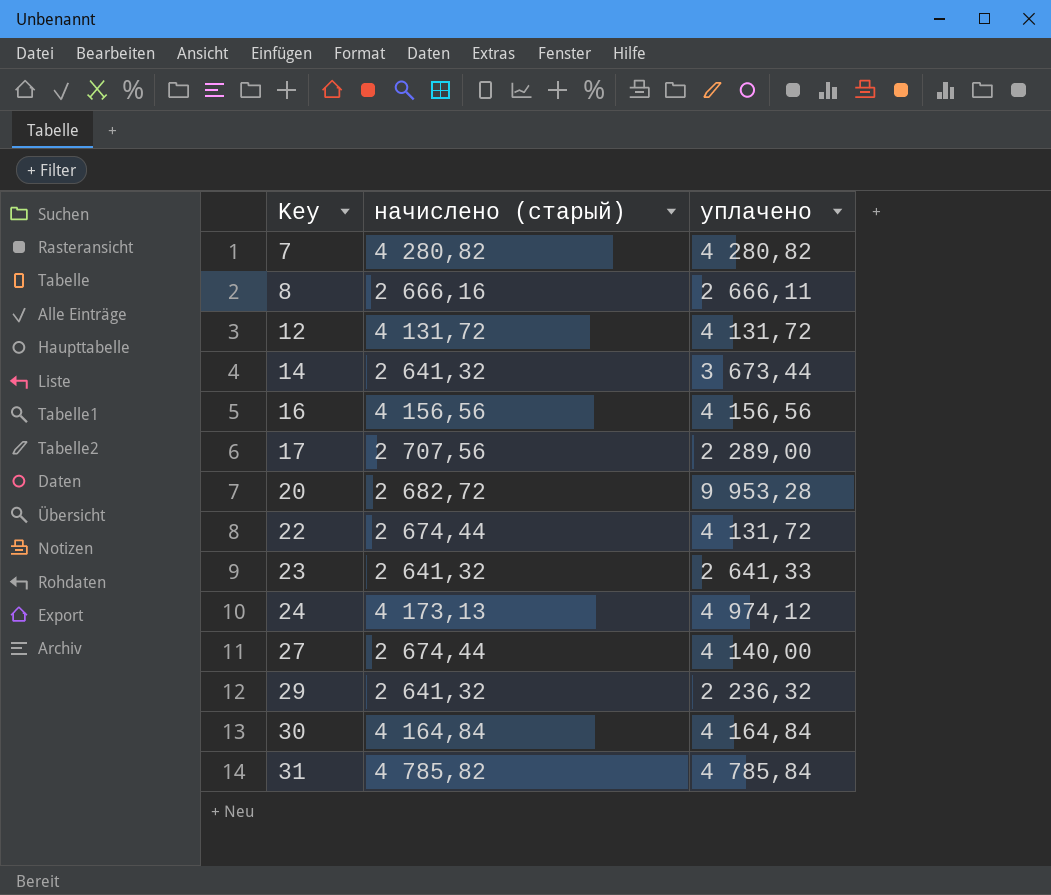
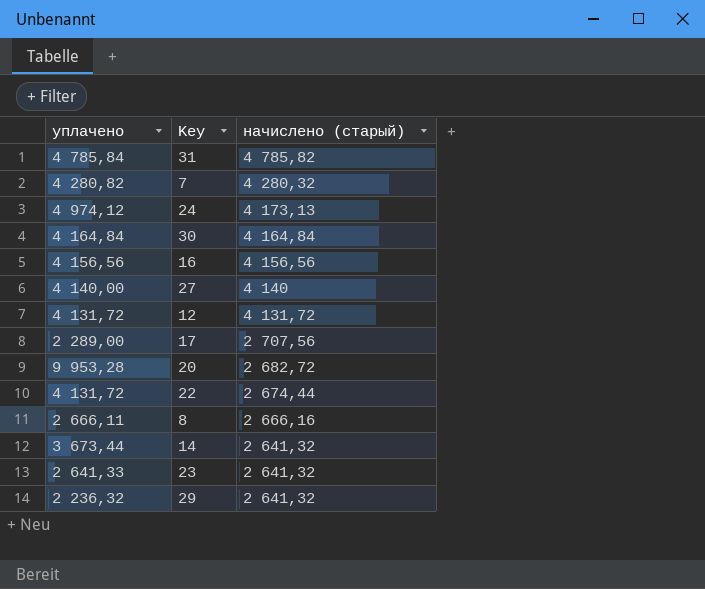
row order: Key ascending -> начислено (старый) descending
column уплачено | position: 3 -> 1
7 | начислено (старый): 4 280,82 -> 4 280,32
27 | начислено (старый): 2 674,44 -> 4 140

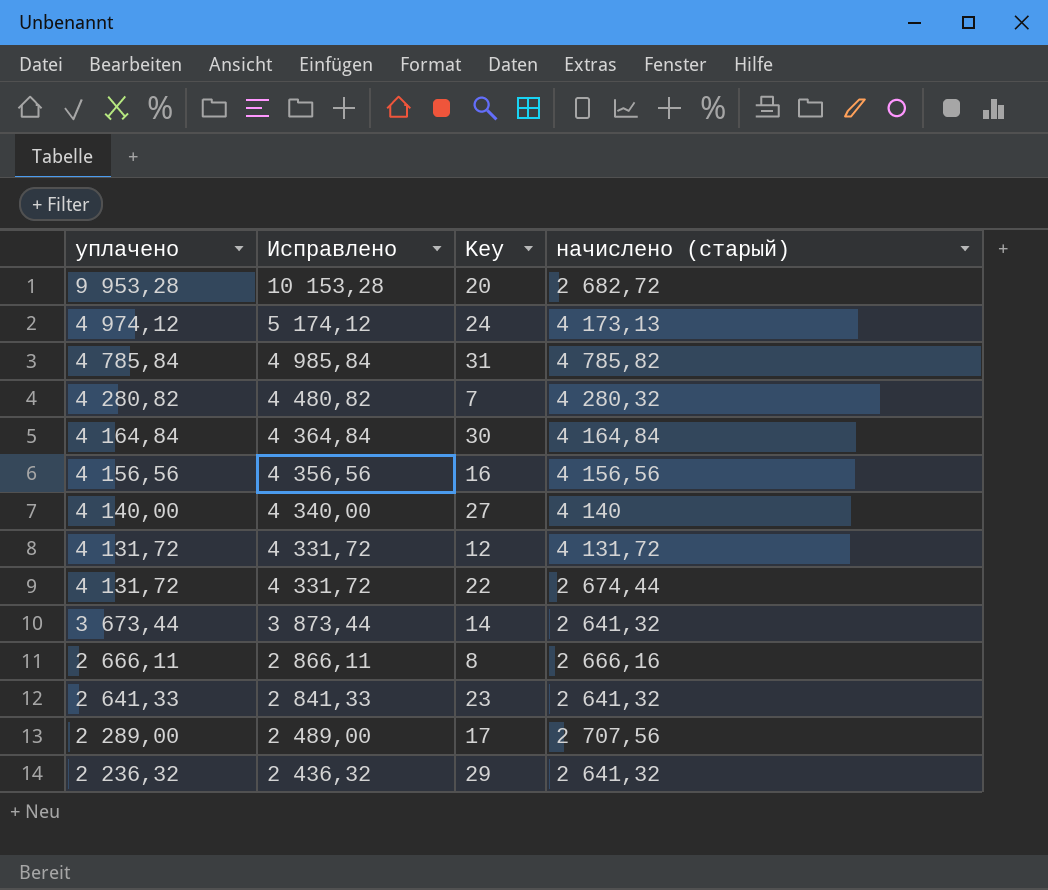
row order: начислено (старый) descending -> уплачено descending
column Исправлено | formula: none -> [уплачено] + 200

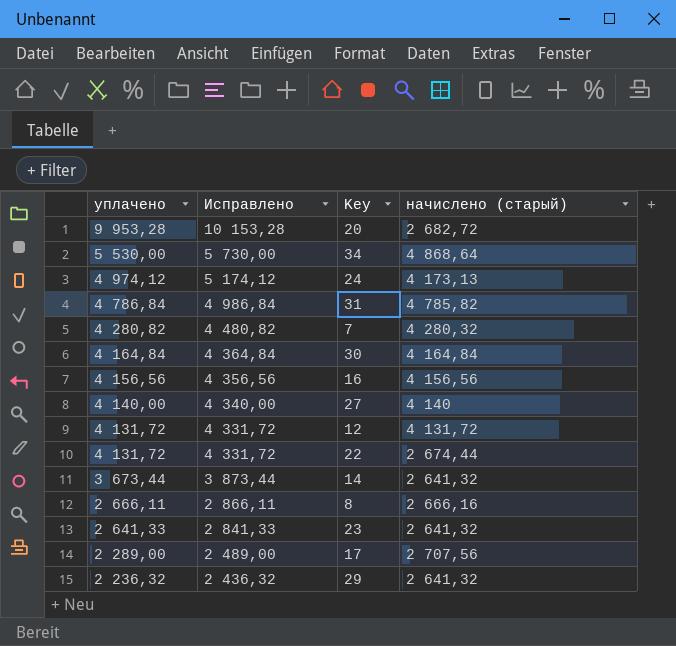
row 34: none -> 5 530,00 | 5 730,00 | 4 868,64
31 | уплачено: 4 785,84 -> 4 786,84
31 | Исправлено: 4 985,84 -> 4 986,84

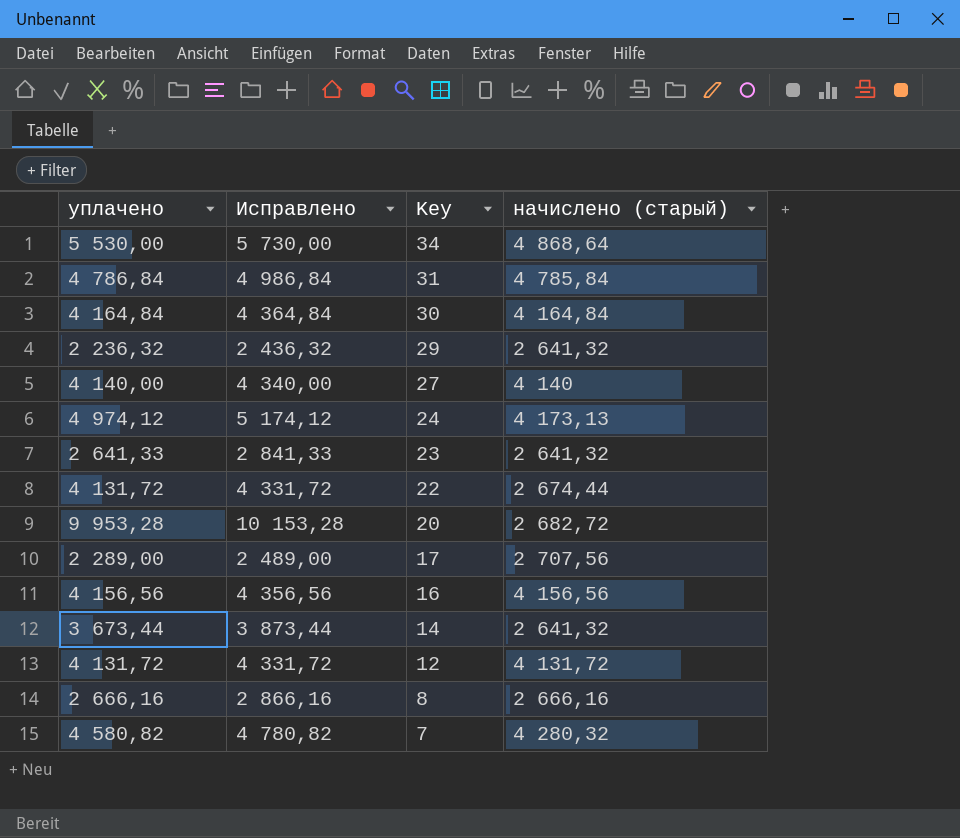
row order: уплачено descending -> Key descending
31 | начислено (старый): 4 785,82 -> 4 785,84
8 | уплачено: 2 666,11 -> 2 666,16
8 | Исправлено: 2 866,11 -> 2 866,16
7 | уплачено: 4 280,82 -> 4 580,82
7 | Исправлено: 4 480,82 -> 4 780,82

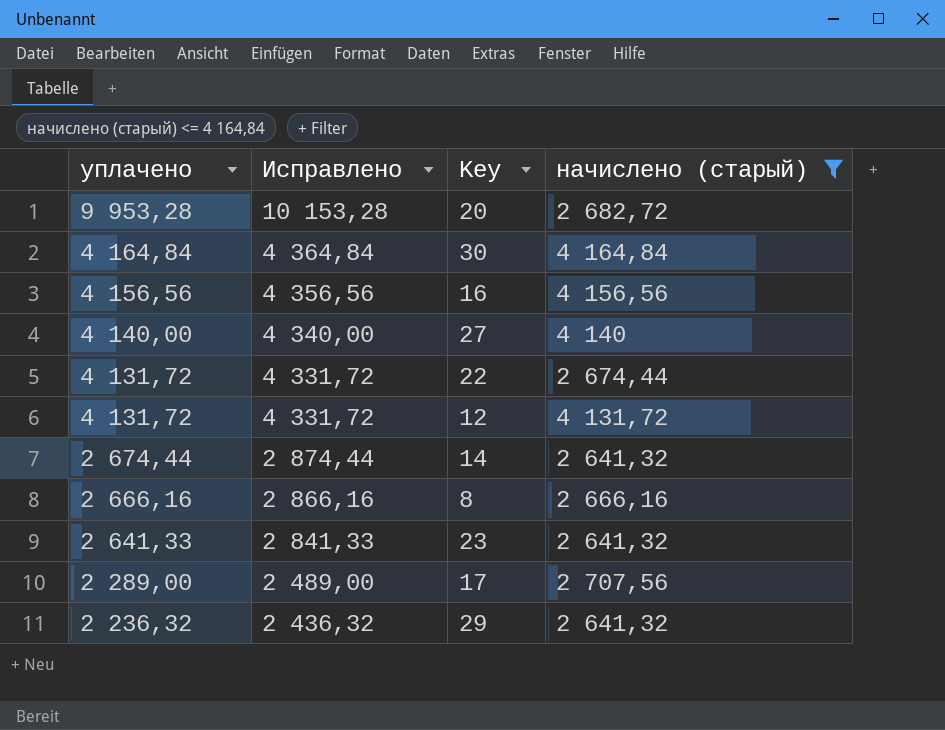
filter: none -> начислено (старый) <= 4 164,84
row order: Key descending -> уплачено descending
14 | уплачено: 3 673,44 -> 2 674,44
14 | Исправлено: 3 873,44 -> 2 874,44

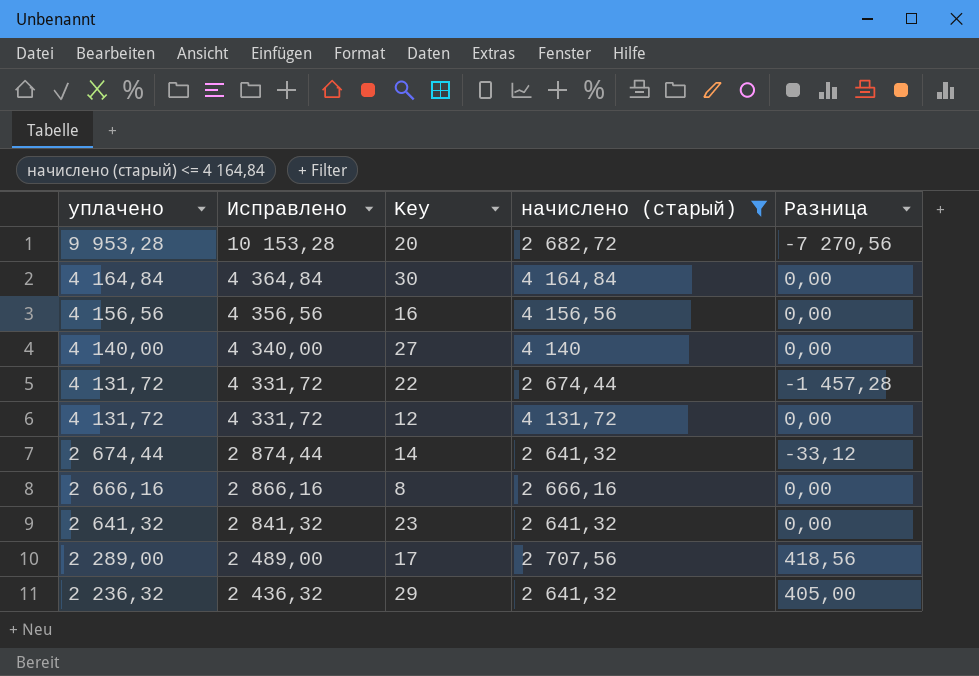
column Разница | formula: none -> [начислено (старый)] - [уплачено]
23 | уплачено: 2 641,33 -> 2 641,32
23 | Исправлено: 2 841,33 -> 2 841,32

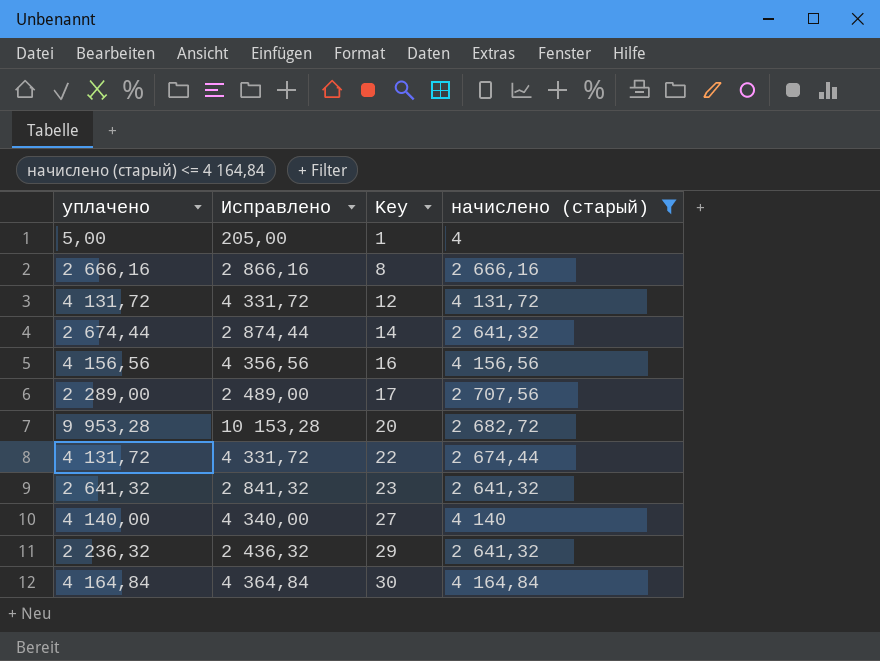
row order: уплачено descending -> Key ascending
column Разница | formula: [начислено (старый)] - [уплачено] -> none
row 1: none -> 5,00 | 205,00 | 4

